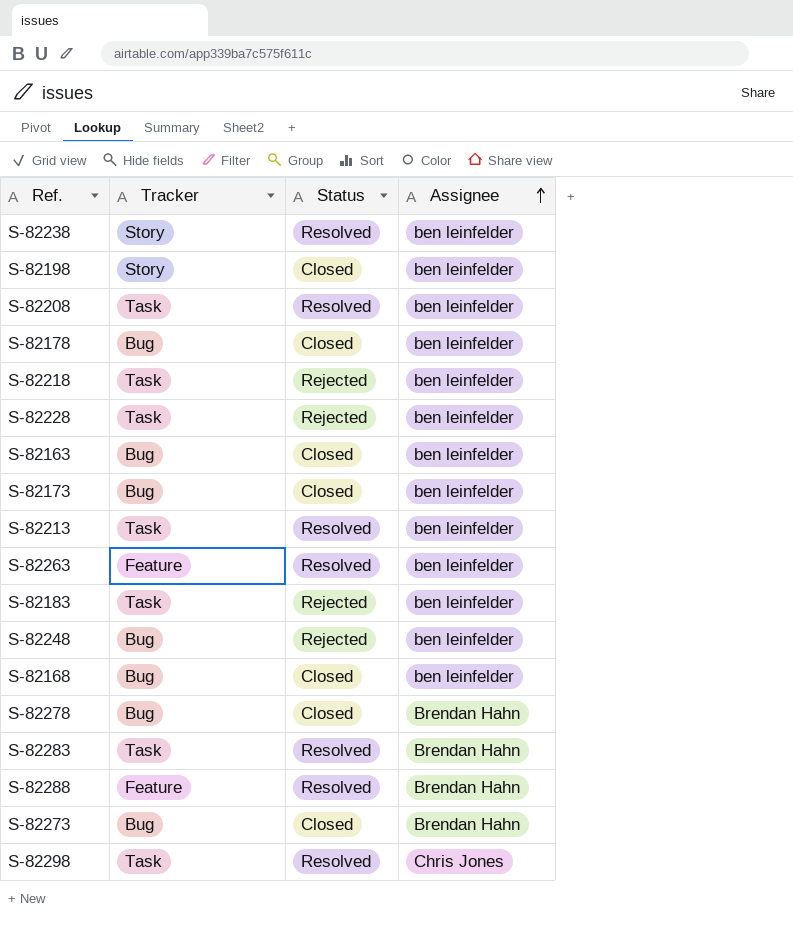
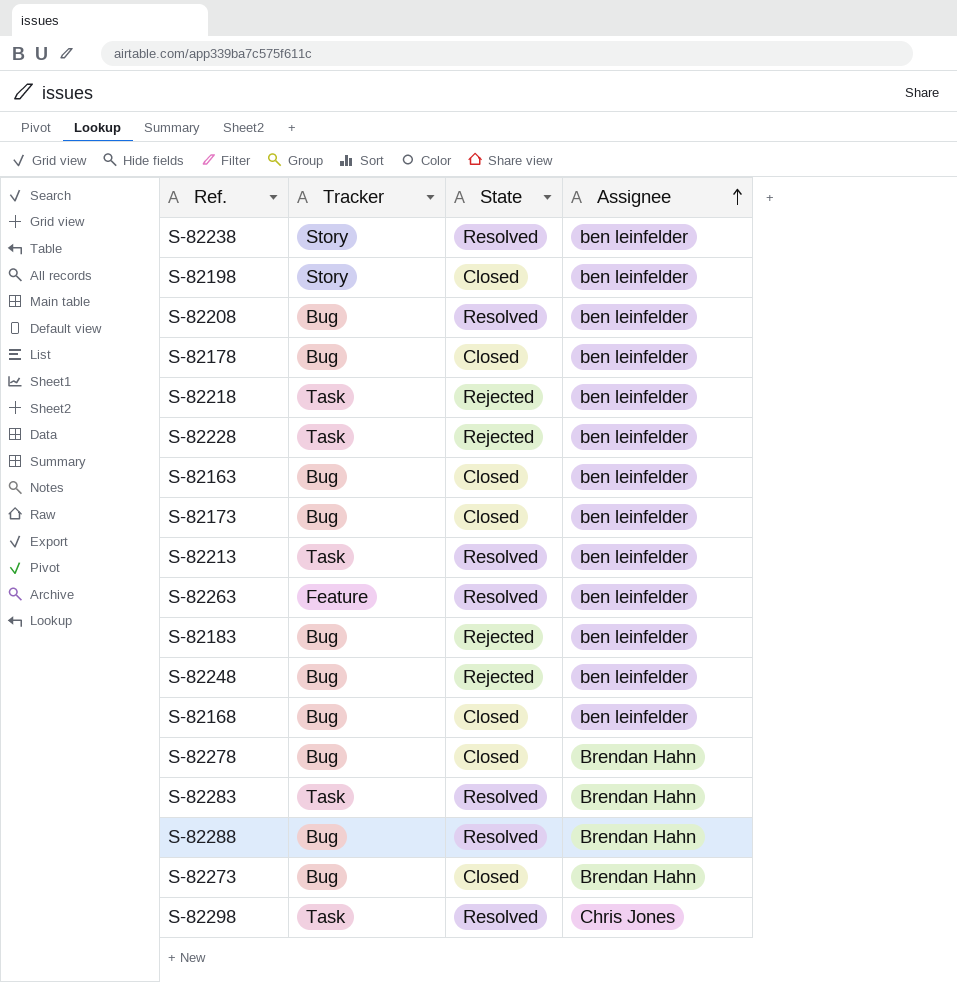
column name: Status -> State
S-82208 | Tracker: Task -> Bug
S-82183 | Tracker: Task -> Bug
S-82288 | Tracker: Feature -> Bug

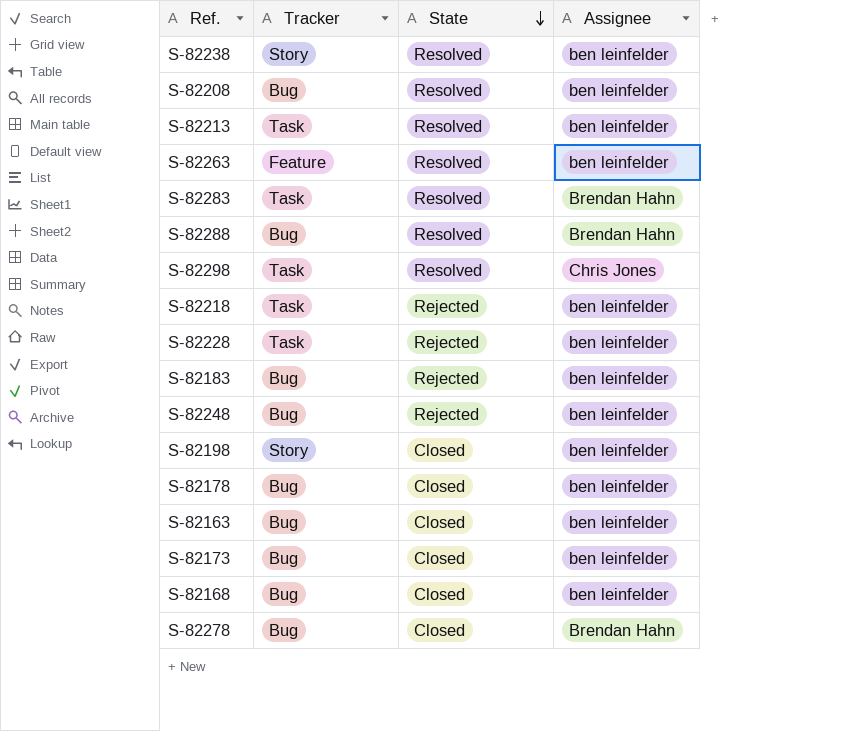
row order: Assignee ascending -> State descending
row S-82273: Bug | Closed | Brendan Hahn -> none

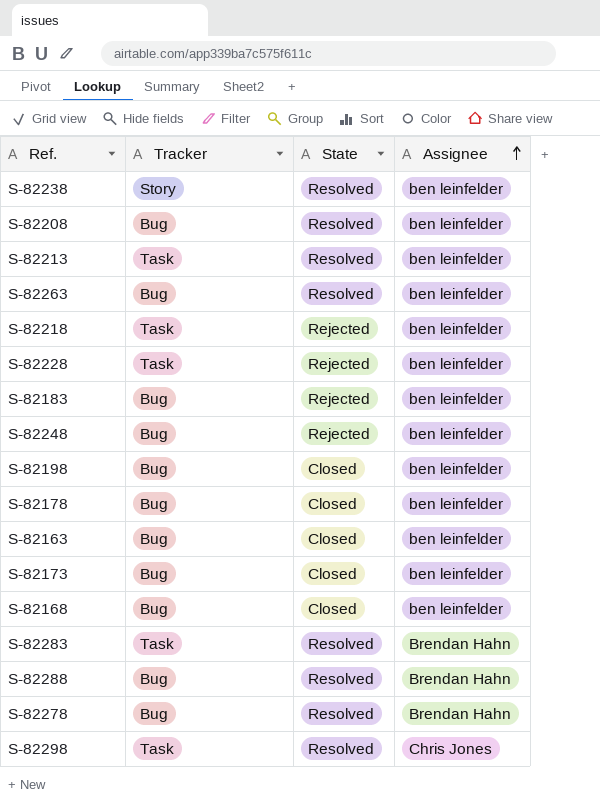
row order: State descending -> Assignee ascending
S-82263 | Tracker: Feature -> Bug
S-82198 | Tracker: Story -> Bug
S-82278 | State: Closed -> Resolved

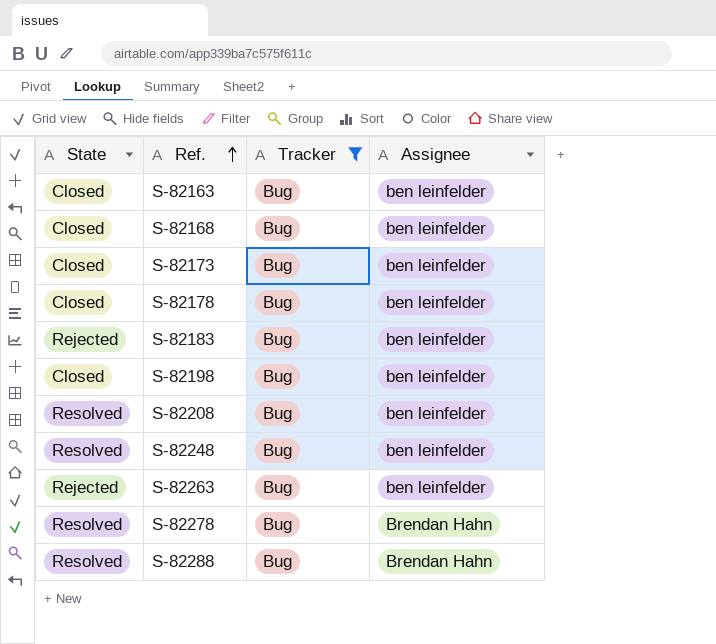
filter: none -> Tracker = Bug
row order: Assignee ascending -> Ref. ascending
column State | position: 3 -> 1
S-82248 | State: Rejected -> Resolved
S-82263 | State: Resolved -> Rejected

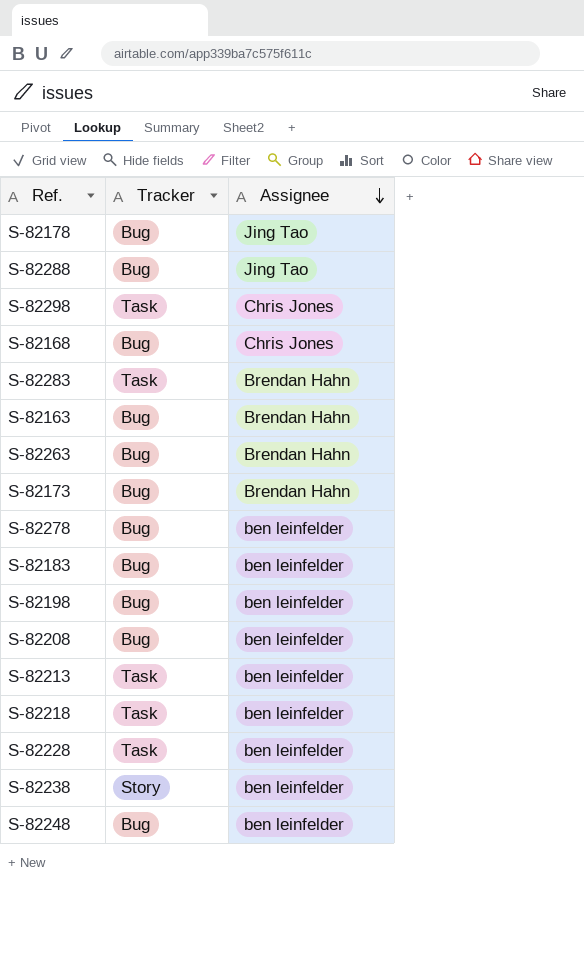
filter: Tracker = Bug -> none
row order: Ref. ascending -> Assignee descending
column State | position: 1 -> none
S-82178 | Assignee: ben leinfelder -> Jing Tao
S-82288 | Assignee: Brendan Hahn -> Jing Tao
S-82168 | Assignee: ben leinfelder -> Chris Jones
S-82163 | Assignee: ben leinfelder -> Brendan Hahn
S-82263 | Assignee: ben leinfelder -> Brendan Hahn
S-82173 | Assignee: ben leinfelder -> Brendan Hahn
S-82278 | Assignee: Brendan Hahn -> ben leinfelder

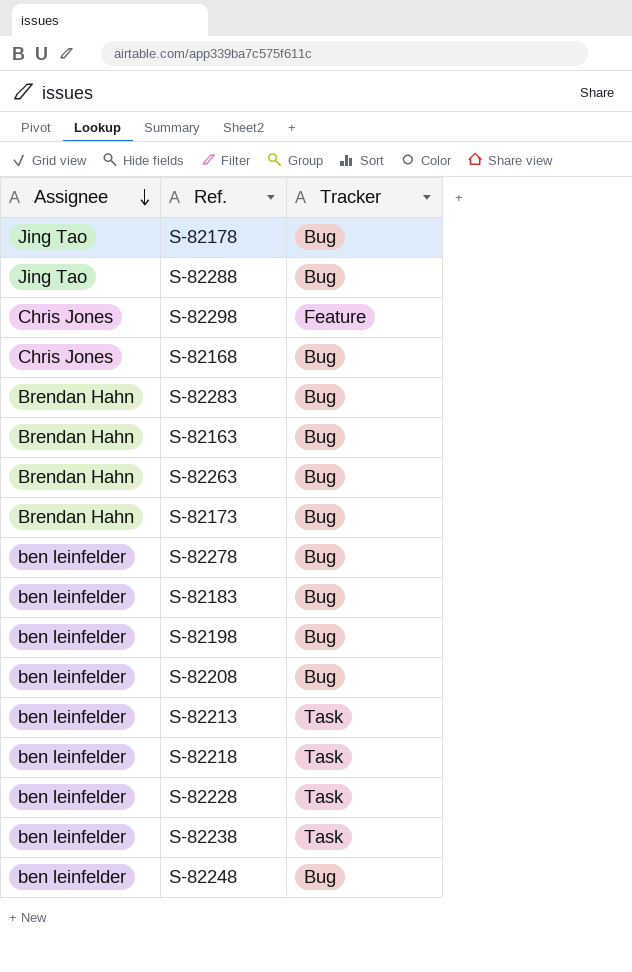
column Assignee | position: 3 -> 1
S-82298 | Tracker: Task -> Feature
S-82283 | Tracker: Task -> Bug
S-82238 | Tracker: Story -> Task

